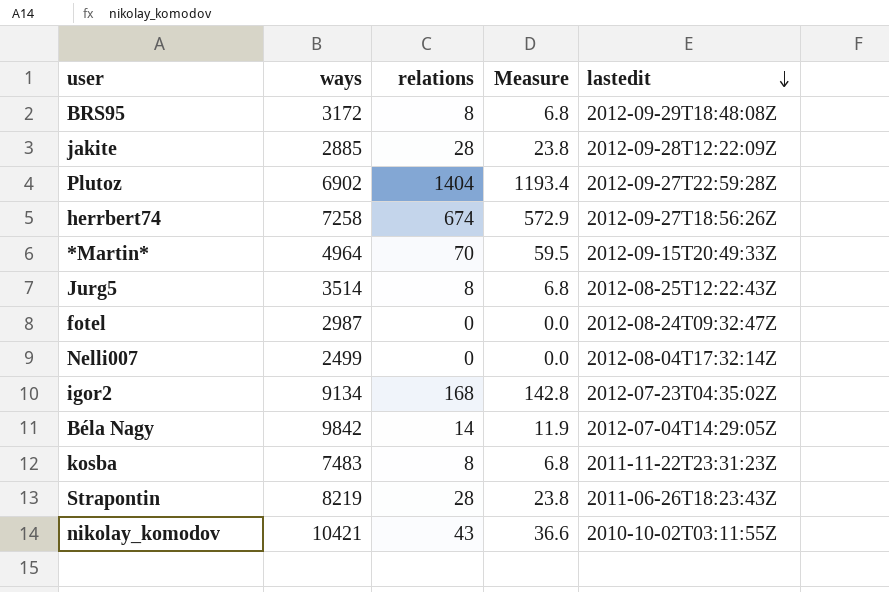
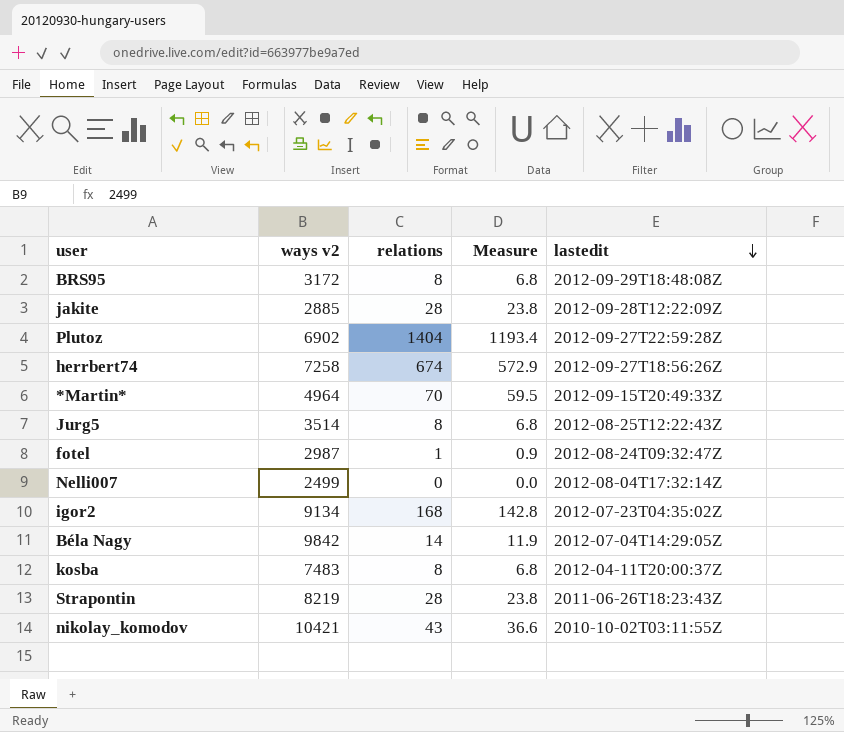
column name: ways -> ways v2
fotel | relations: 0 -> 1
fotel | Measure: 0.0 -> 0.9
kosba | lastedit: 2011-11-22T23:31:23Z -> 2012-04-11T20:00:37Z

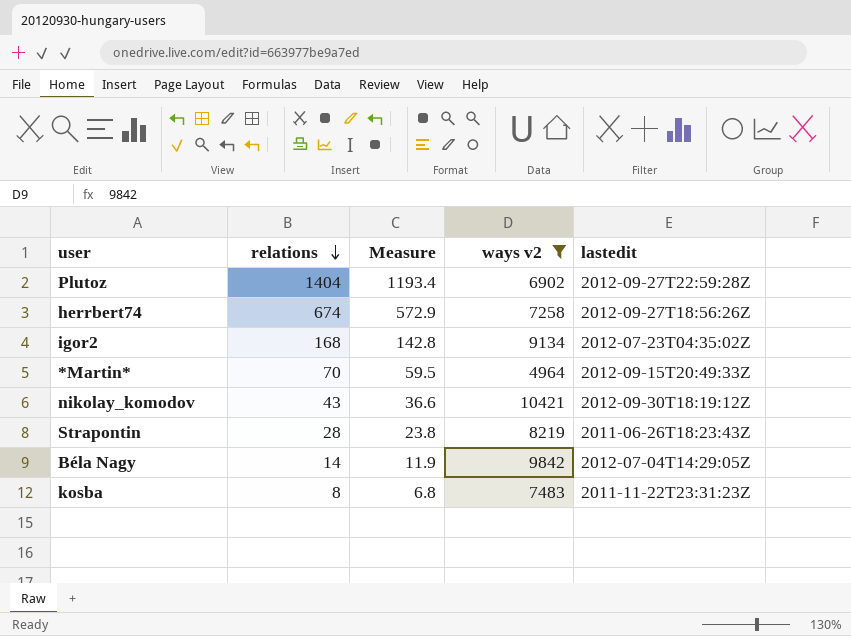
filter: none -> ways v2 >= 4964
row order: lastedit descending -> relations descending
column ways v2 | position: 2 -> 4
nikolay_komodov | lastedit: 2010-10-02T03:11:55Z -> 2012-09-30T18:19:12Z
kosba | lastedit: 2012-04-11T20:00:37Z -> 2011-11-22T23:31:23Z

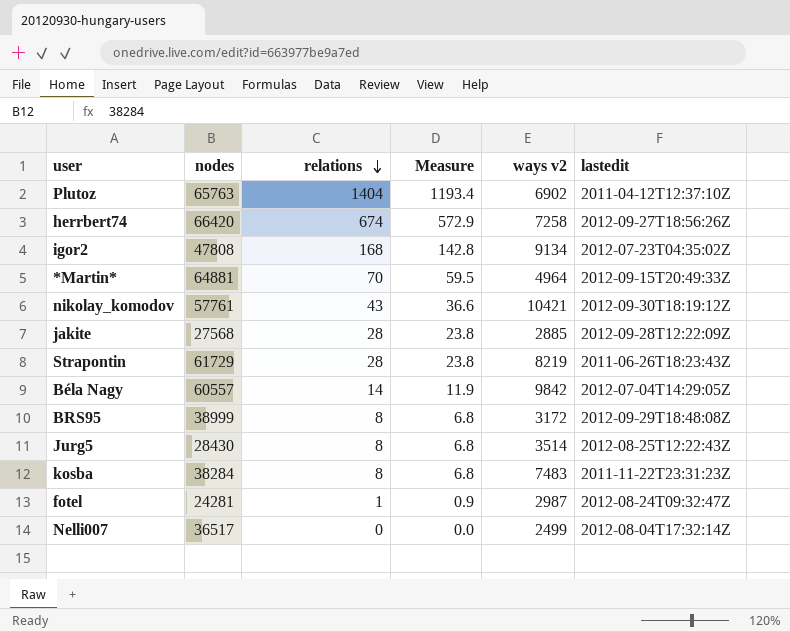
filter: ways v2 >= 4964 -> none
column nodes | position: none -> 2
Plutoz | lastedit: 2012-09-27T22:59:28Z -> 2011-04-12T12:37:10Z

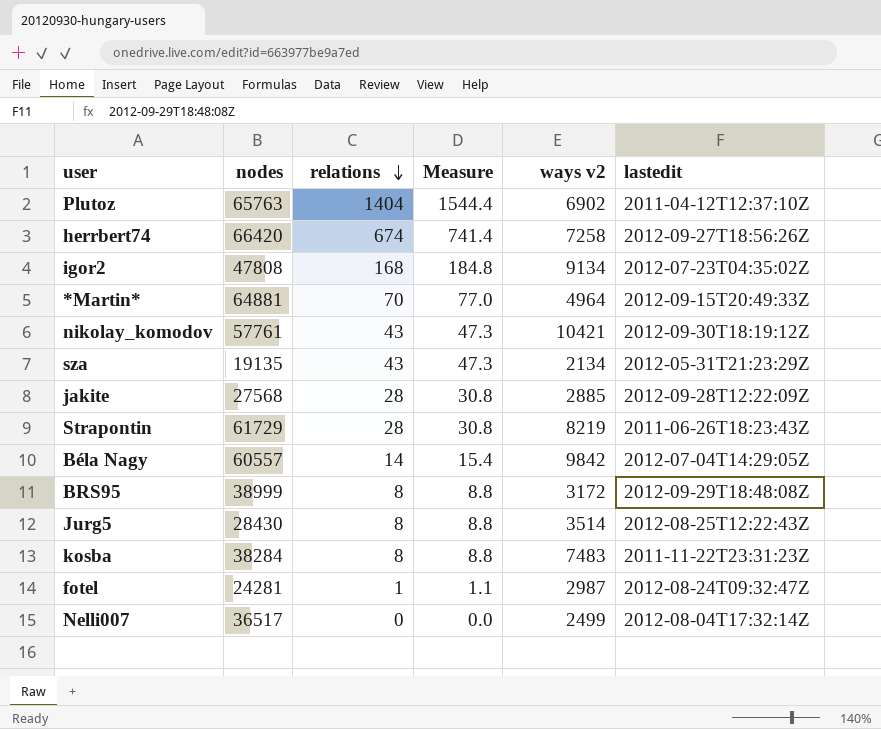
column Measure | formula: [relations] * 0.85 -> [relations] * 1.1
row sza: none -> 19135 | 43 | 47.3 | 2134 | 2012-05-31T21:23:29Z

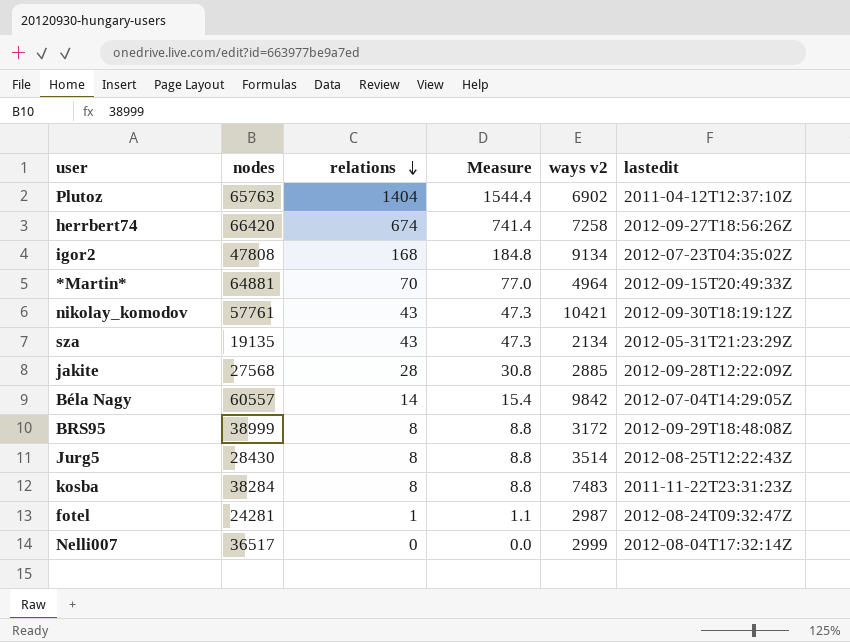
row Strapontin: 61729 | 28 | 30.8 | 8219 | 2011-06-26T18:23:43Z -> none
Nelli007 | ways v2: 2499 -> 2999

